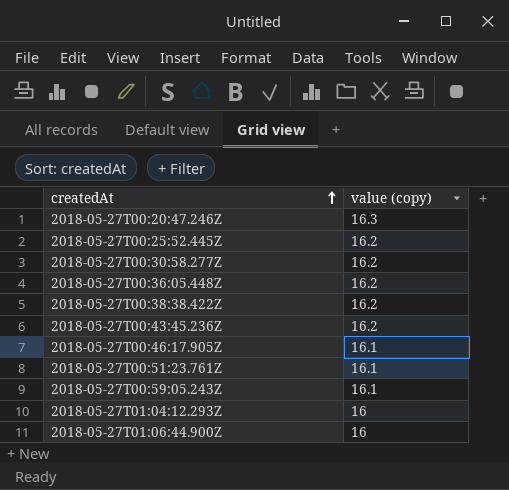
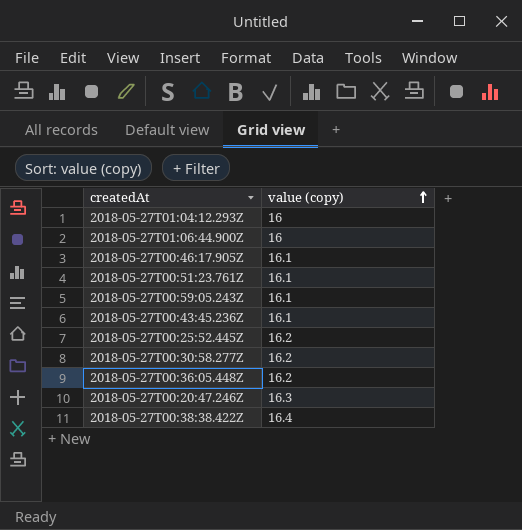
row order: createdAt ascending -> value (copy) ascending
2018-05-27T00:43:45.236Z | value (copy): 16.2 -> 16.1
2018-05-27T00:38:38.422Z | value (copy): 16.2 -> 16.4

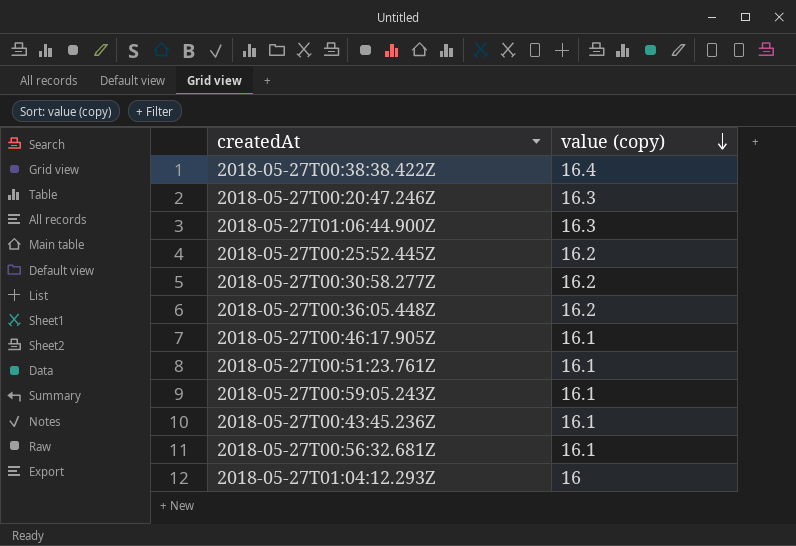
row order: value (copy) ascending -> value (copy) descending
2018-05-27T01:06:44.900Z | value (copy): 16 -> 16.3
row 2018-05-27T00:56:32.681Z: none -> 16.1

